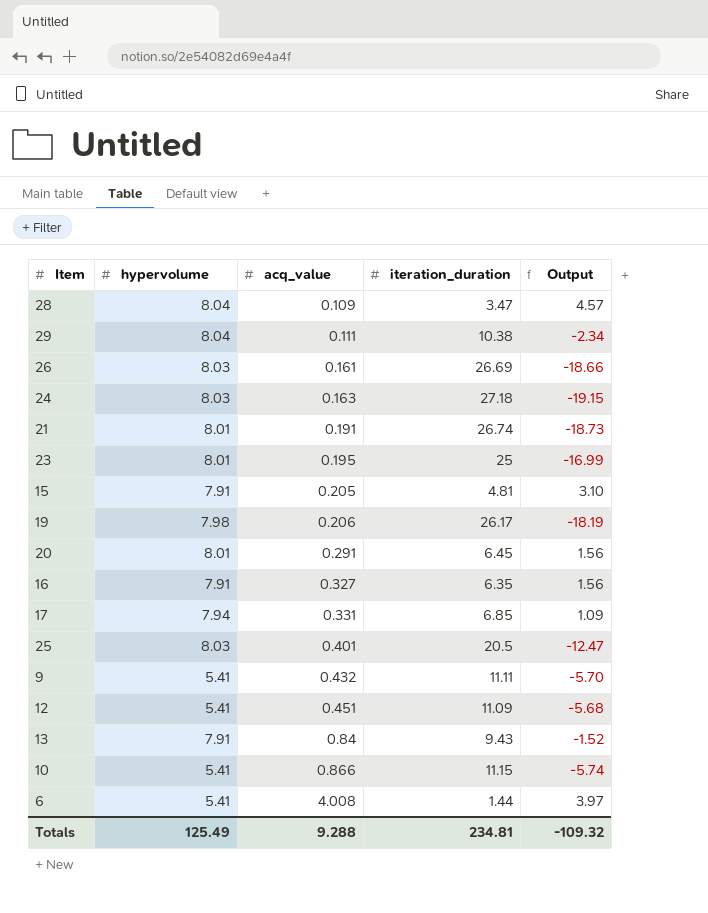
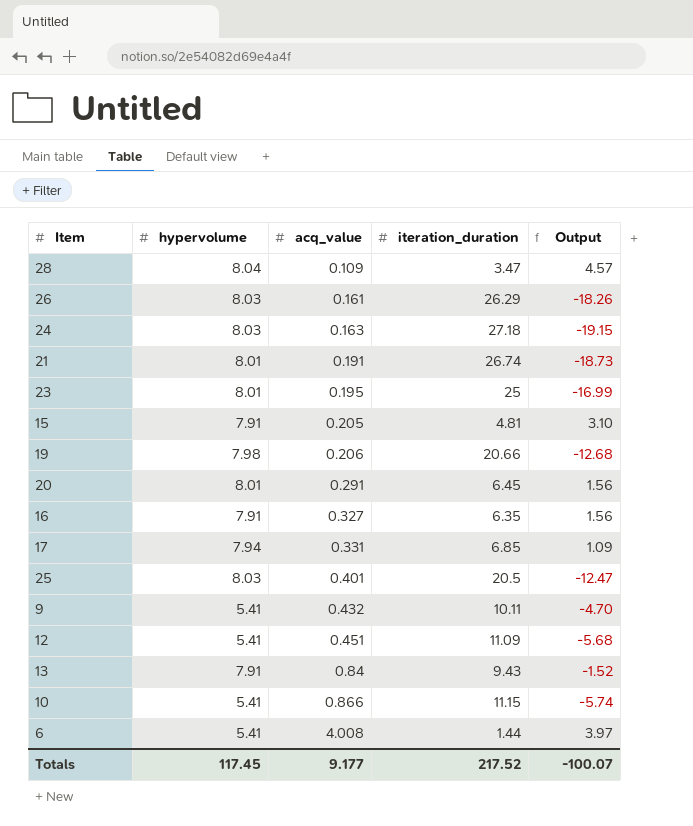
row 29: 8.04 | 0.111 | 10.38 | -2.34 -> none
26 | iteration_duration: 26.69 -> 26.29
26 | Output: -18.66 -> -18.26
19 | iteration_duration: 26.17 -> 20.66
19 | Output: -18.19 -> -12.68
9 | iteration_duration: 11.11 -> 10.11
9 | Output: -5.70 -> -4.70
Totals | hypervolume: 125.49 -> 117.45
Totals | acq_value: 9.288 -> 9.177
Totals | iteration_duration: 234.81 -> 217.52
Totals | Output: -109.32 -> -100.07

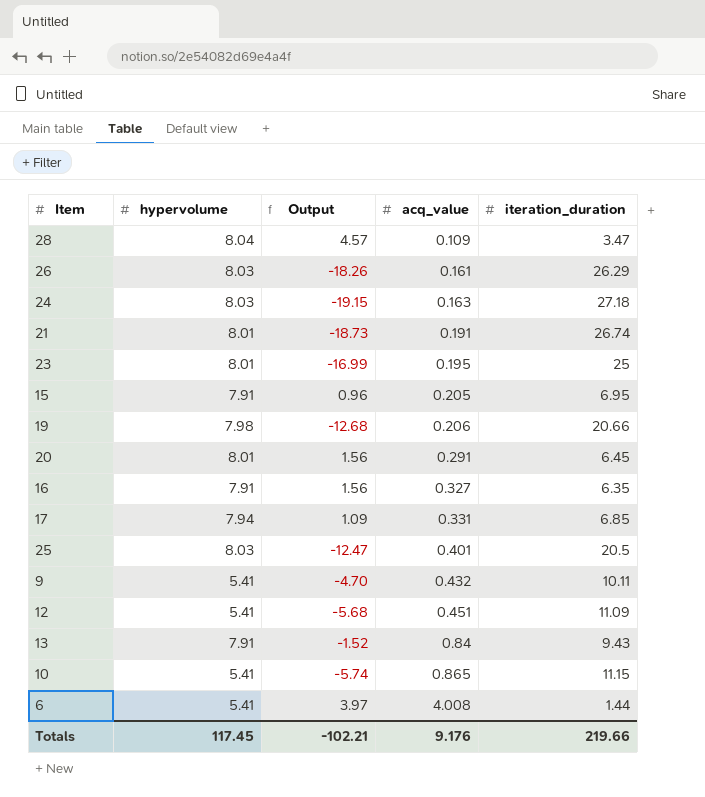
column Output | position: 5 -> 3
15 | Output: 3.10 -> 0.96
15 | iteration_duration: 4.81 -> 6.95
10 | acq_value: 0.866 -> 0.865
Totals | Output: -100.07 -> -102.21
Totals | acq_value: 9.177 -> 9.176
Totals | iteration_duration: 217.52 -> 219.66

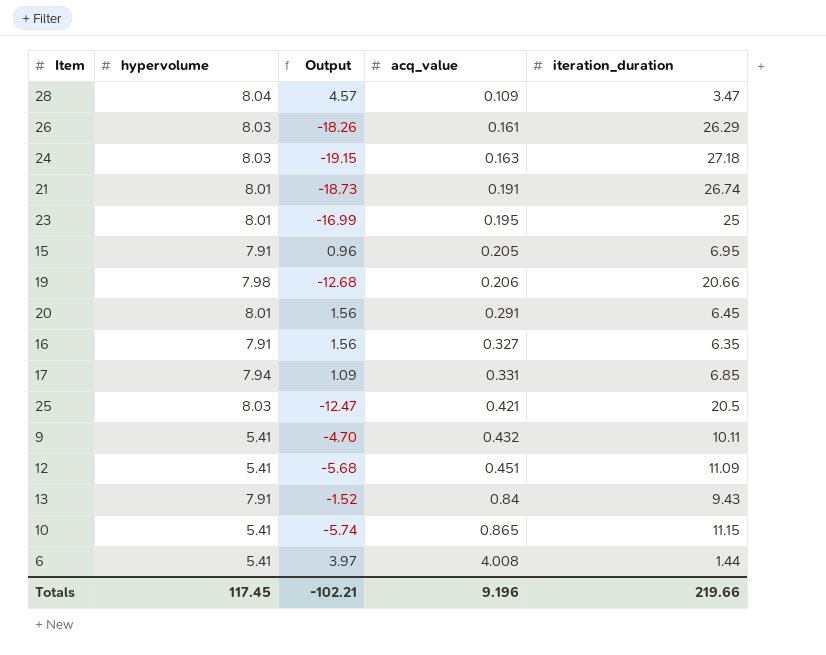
25 | acq_value: 0.401 -> 0.421
Totals | acq_value: 9.176 -> 9.196

